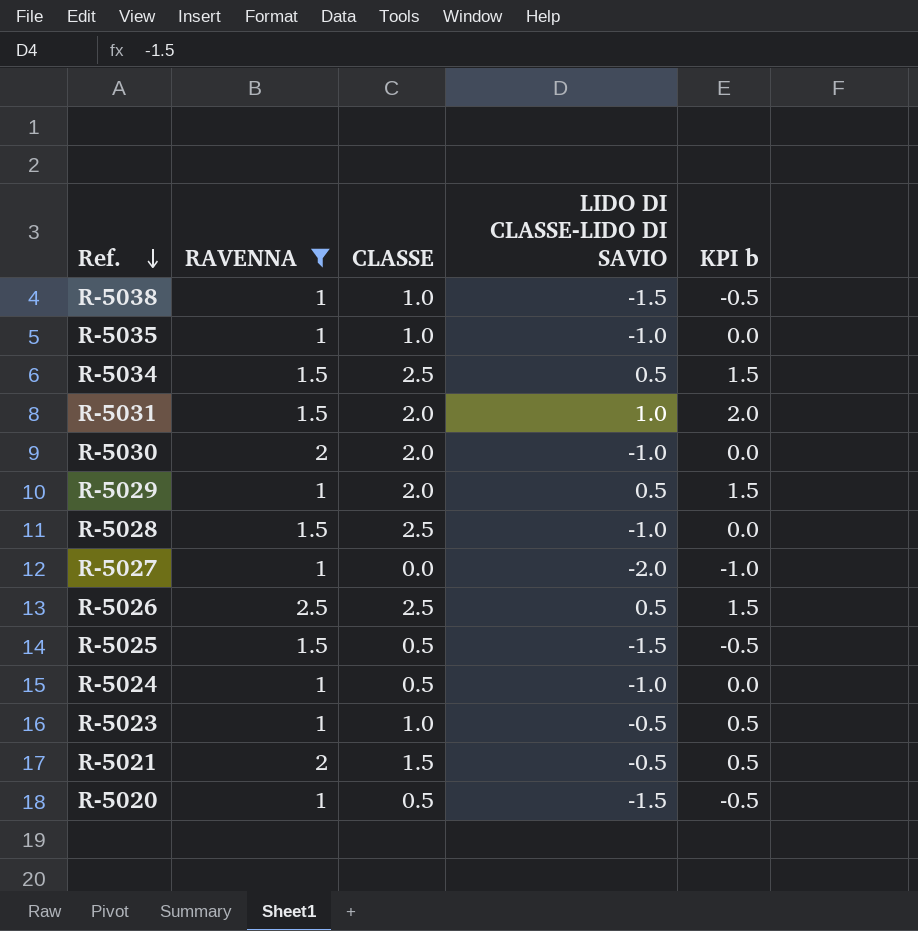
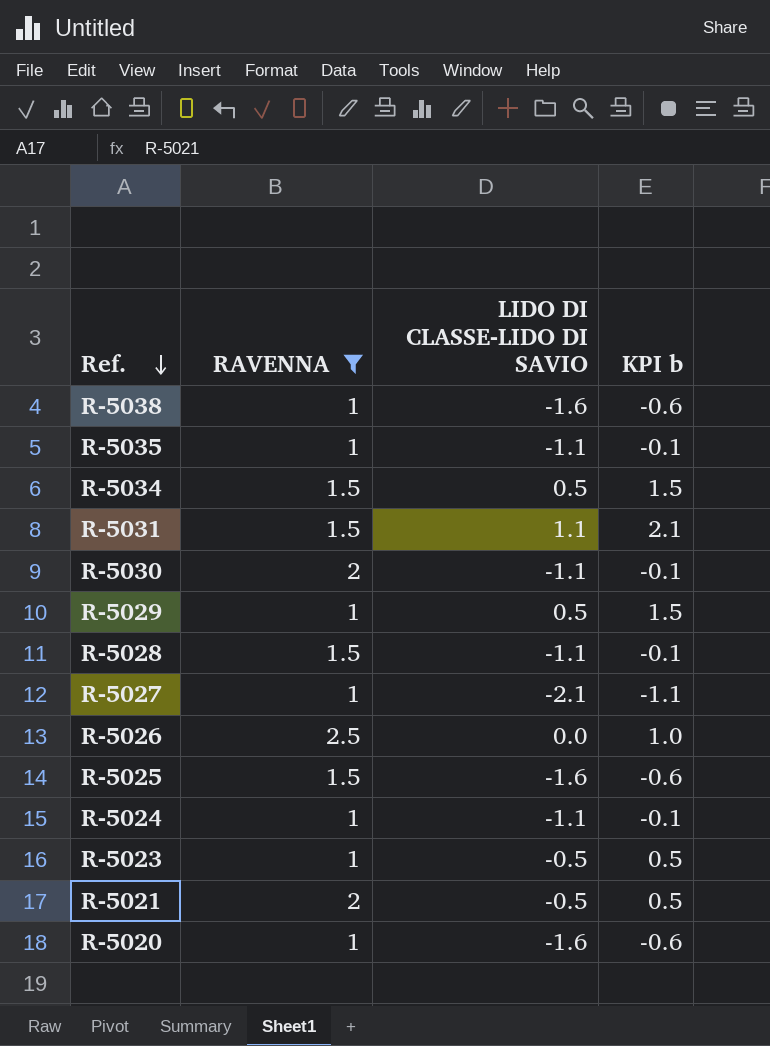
column CLASSE | position: 3 -> none
R-5038 | LIDO DI CLASSE-LIDO DI SAVIO: -1.5 -> -1.6
R-5038 | KPI b: -0.5 -> -0.6
R-5035 | LIDO DI CLASSE-LIDO DI SAVIO: -1.0 -> -1.1
R-5035 | KPI b: 0.0 -> -0.1
R-5031 | LIDO DI CLASSE-LIDO DI SAVIO: 1.0 -> 1.1
R-5031 | KPI b: 2.0 -> 2.1
R-5030 | LIDO DI CLASSE-LIDO DI SAVIO: -1.0 -> -1.1
R-5030 | KPI b: 0.0 -> -0.1
R-5028 | LIDO DI CLASSE-LIDO DI SAVIO: -1.0 -> -1.1
R-5028 | KPI b: 0.0 -> -0.1
R-5027 | LIDO DI CLASSE-LIDO DI SAVIO: -2.0 -> -2.1
R-5027 | KPI b: -1.0 -> -1.1
R-5026 | LIDO DI CLASSE-LIDO DI SAVIO: 0.5 -> 0.0
R-5026 | KPI b: 1.5 -> 1.0
R-5025 | LIDO DI CLASSE-LIDO DI SAVIO: -1.5 -> -1.6
R-5025 | KPI b: -0.5 -> -0.6
R-5024 | LIDO DI CLASSE-LIDO DI SAVIO: -1.0 -> -1.1
R-5024 | KPI b: 0.0 -> -0.1
R-5020 | LIDO DI CLASSE-LIDO DI SAVIO: -1.5 -> -1.6
R-5020 | KPI b: -0.5 -> -0.6

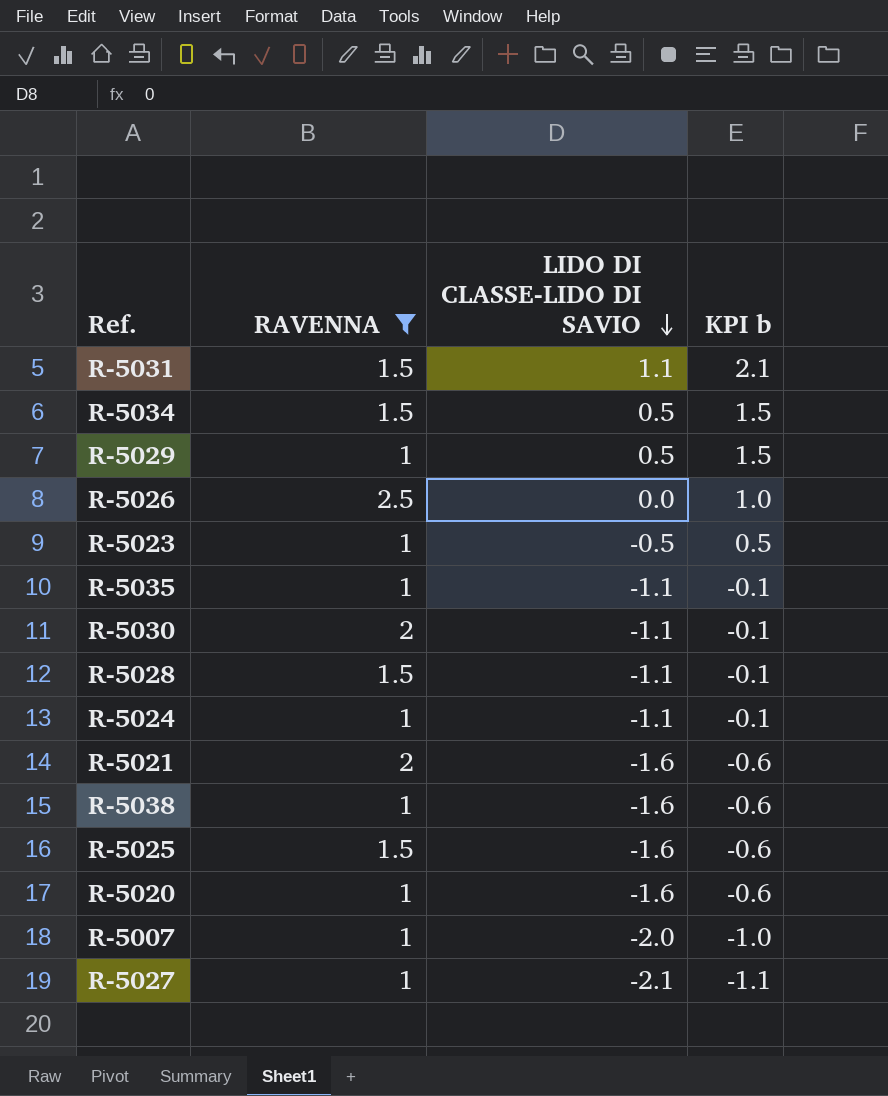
row order: Ref. descending -> LIDO DI CLASSE-LIDO DI SAVIO descending
R-5021 | LIDO DI CLASSE-LIDO DI SAVIO: -0.5 -> -1.6
R-5021 | KPI b: 0.5 -> -0.6
row R-5007: none -> 1 | -2.0 | -1.0

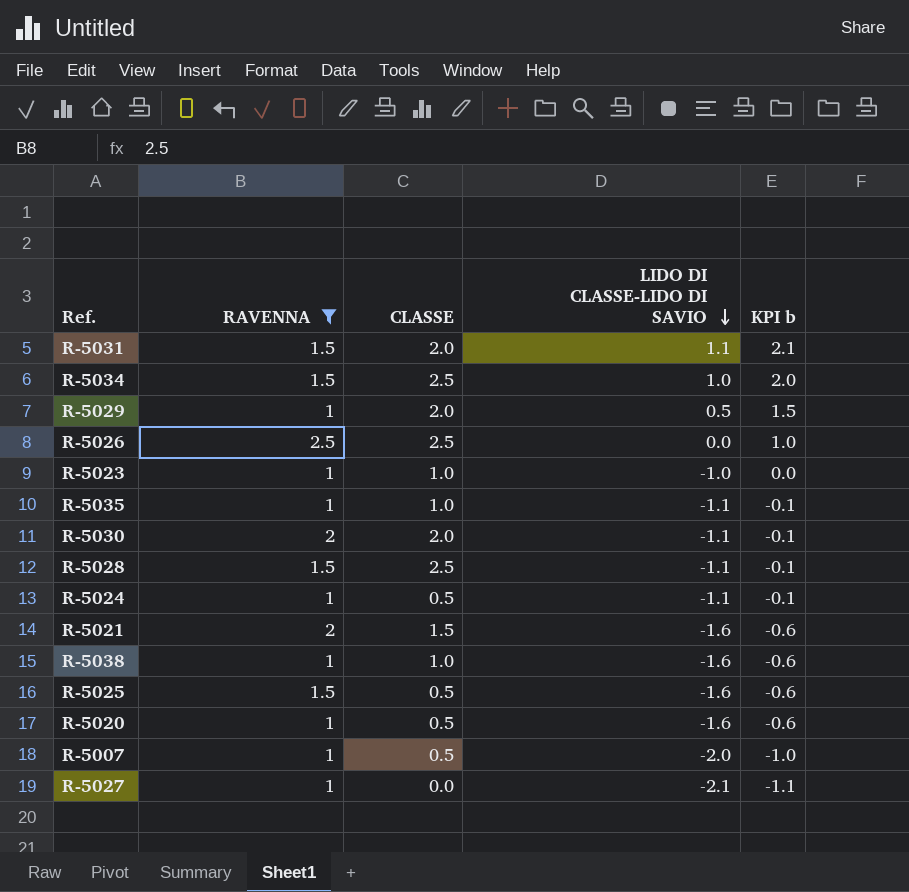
column CLASSE | position: none -> 3
R-5034 | LIDO DI CLASSE-LIDO DI SAVIO: 0.5 -> 1.0
R-5034 | KPI b: 1.5 -> 2.0
R-5023 | LIDO DI CLASSE-LIDO DI SAVIO: -0.5 -> -1.0
R-5023 | KPI b: 0.5 -> 0.0

